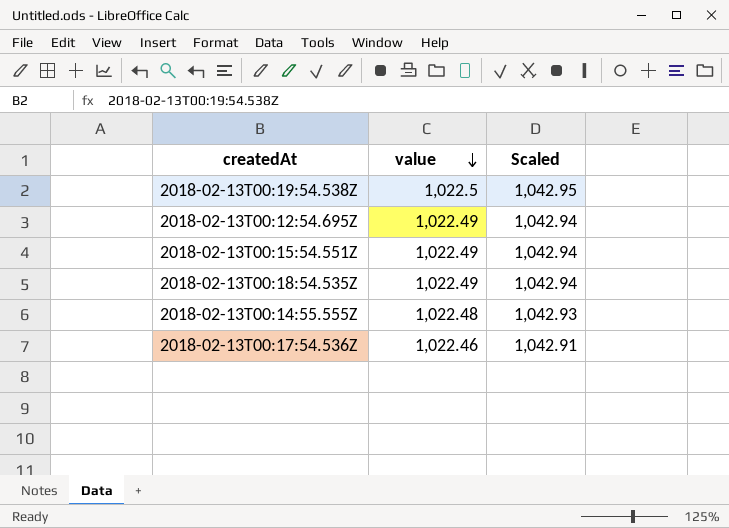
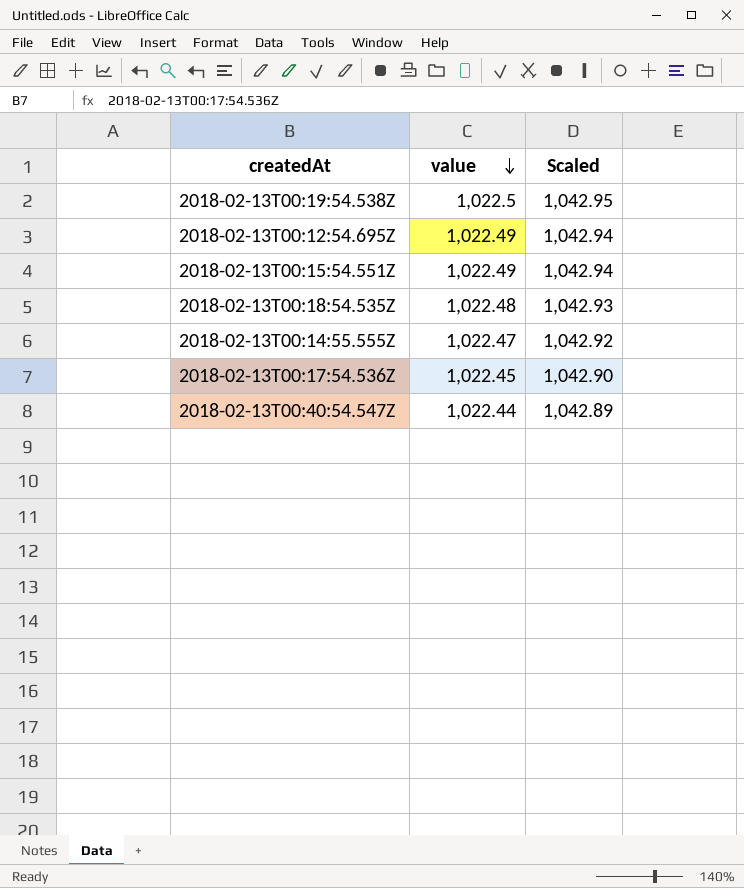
2018-02-13T00:18:54.535Z | value: 1,022.49 -> 1,022.48
2018-02-13T00:18:54.535Z | Scaled: 1,042.94 -> 1,042.93
2018-02-13T00:14:55.555Z | value: 1,022.48 -> 1,022.47
2018-02-13T00:14:55.555Z | Scaled: 1,042.93 -> 1,042.92
2018-02-13T00:17:54.536Z | value: 1,022.46 -> 1,022.45
2018-02-13T00:17:54.536Z | Scaled: 1,042.91 -> 1,042.90
row 2018-02-13T00:40:54.547Z: none -> 1,022.44 | 1,042.89

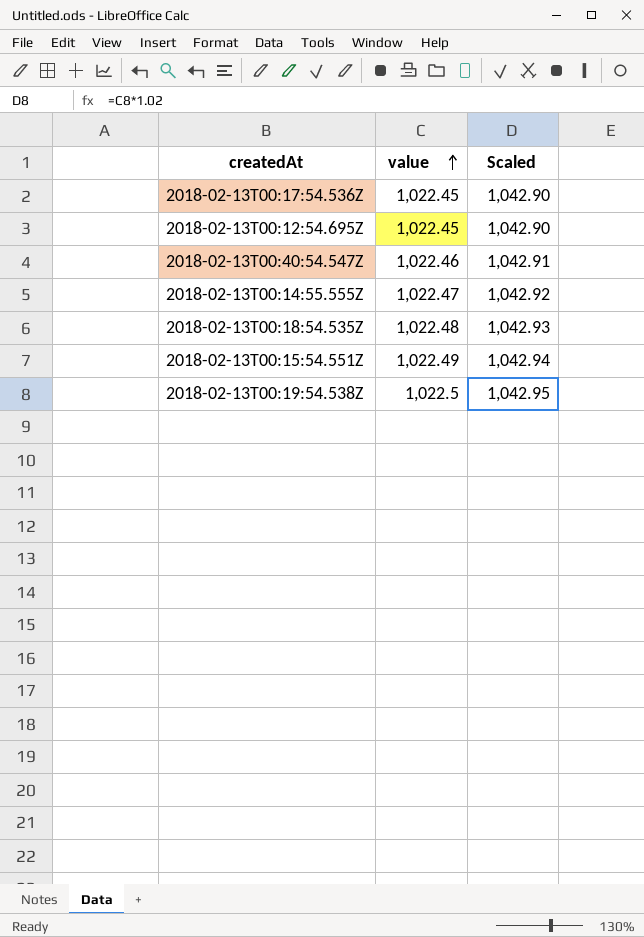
row order: value descending -> value ascending
2018-02-13T00:12:54.695Z | value: 1,022.49 -> 1,022.45
2018-02-13T00:12:54.695Z | Scaled: 1,042.94 -> 1,042.90
2018-02-13T00:40:54.547Z | value: 1,022.44 -> 1,022.46
2018-02-13T00:40:54.547Z | Scaled: 1,042.89 -> 1,042.91

